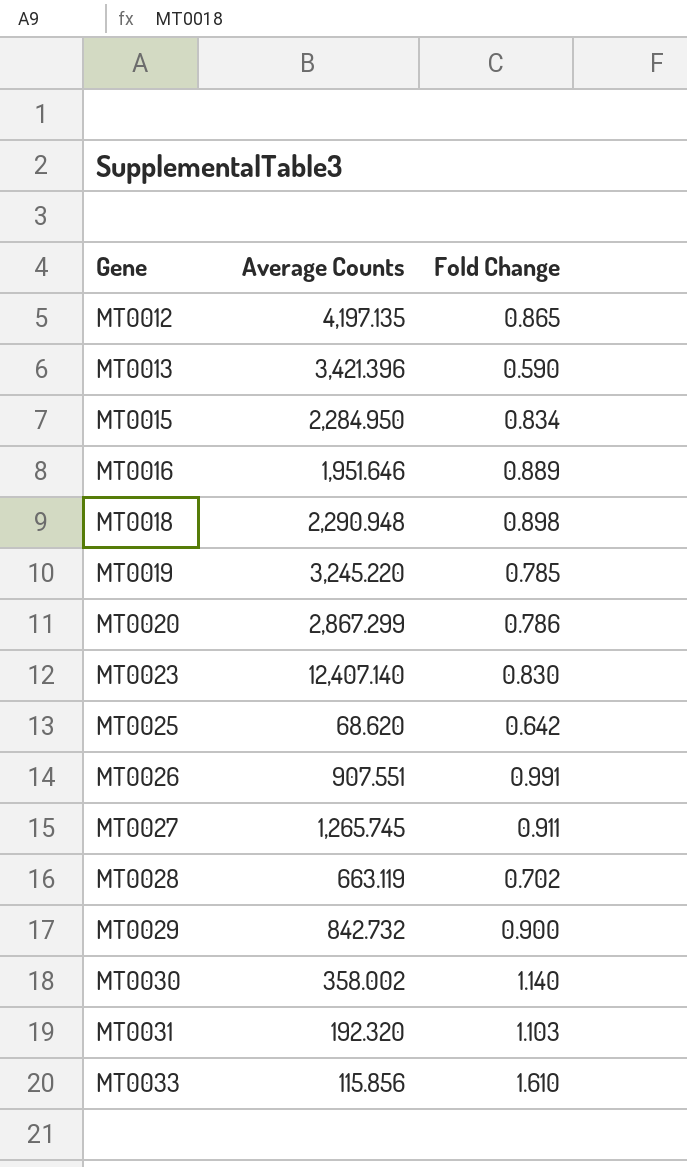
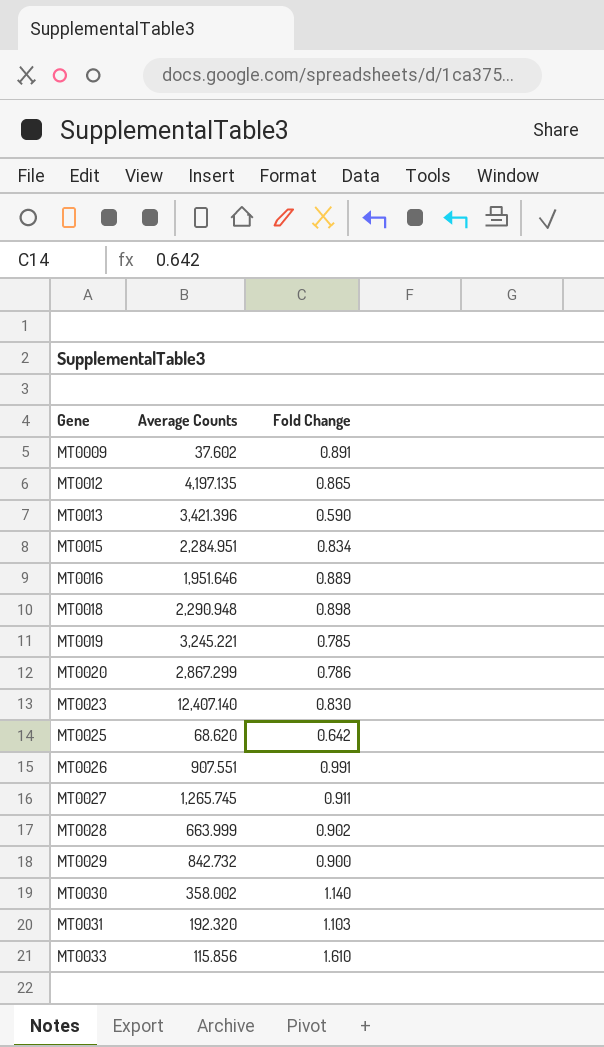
row MT0009: none -> 37.602 | 0.891
MT0015 | Average Counts: 2,284.950 -> 2,284.951
MT0019 | Average Counts: 3,245.220 -> 3,245.221
MT0028 | Average Counts: 663.119 -> 663.999
MT0028 | Fold Change: 0.702 -> 0.902

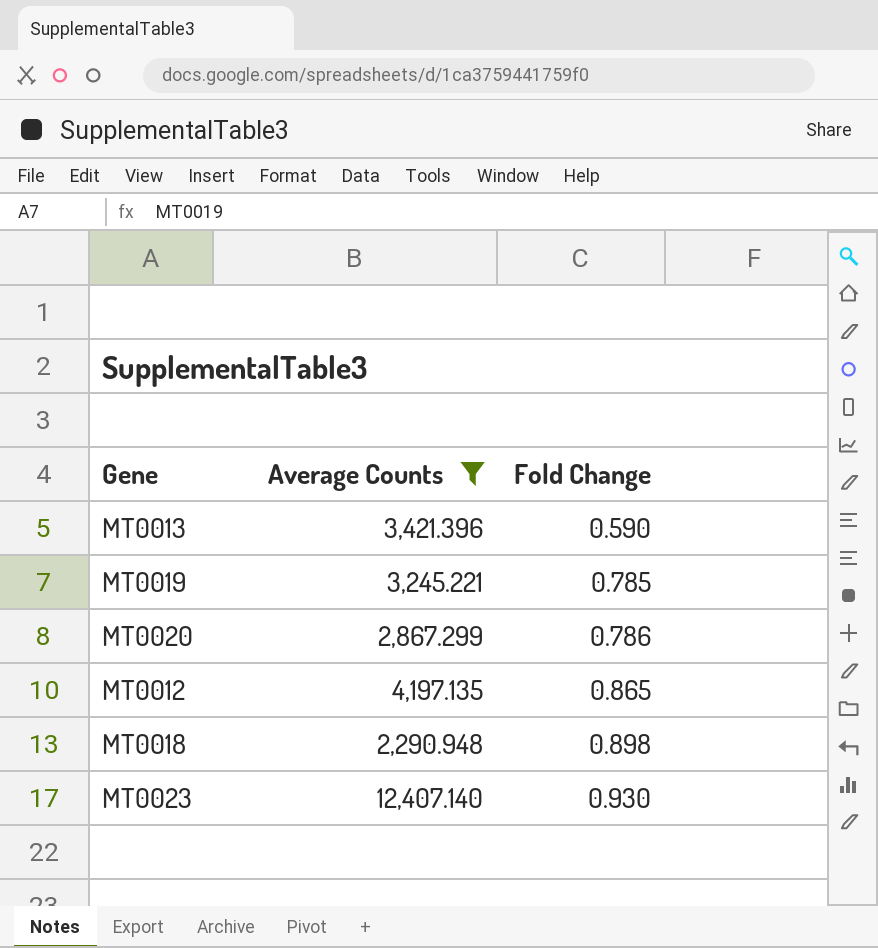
filter: none -> Average Counts >= 2,290.948
row order: Gene ascending -> Fold Change ascending
MT0023 | Fold Change: 0.830 -> 0.930

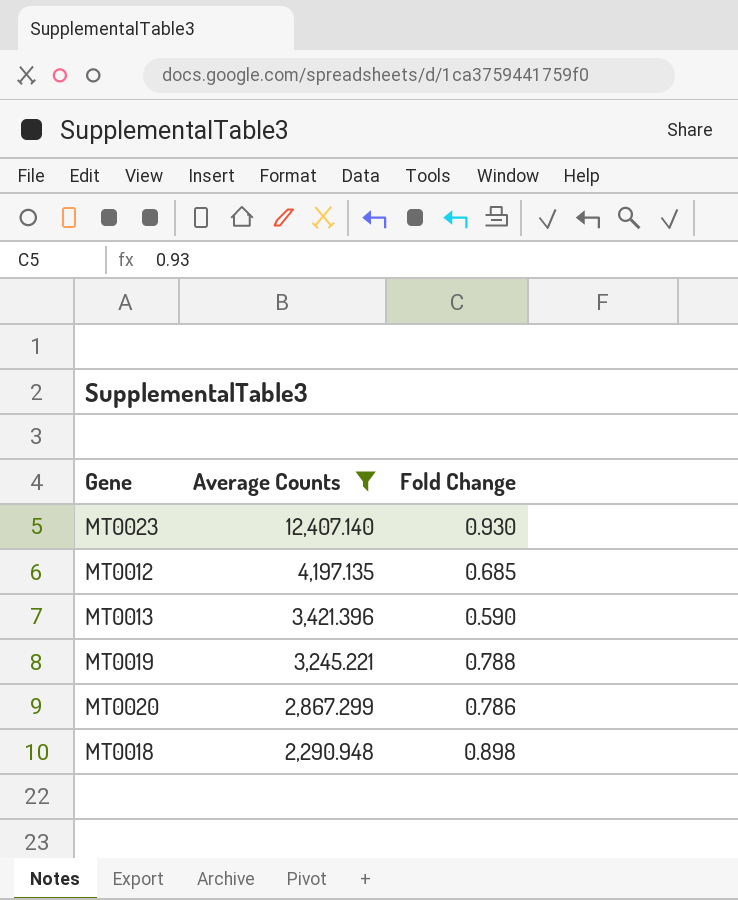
row order: Fold Change ascending -> Average Counts descending
MT0012 | Fold Change: 0.865 -> 0.685
MT0019 | Fold Change: 0.785 -> 0.788

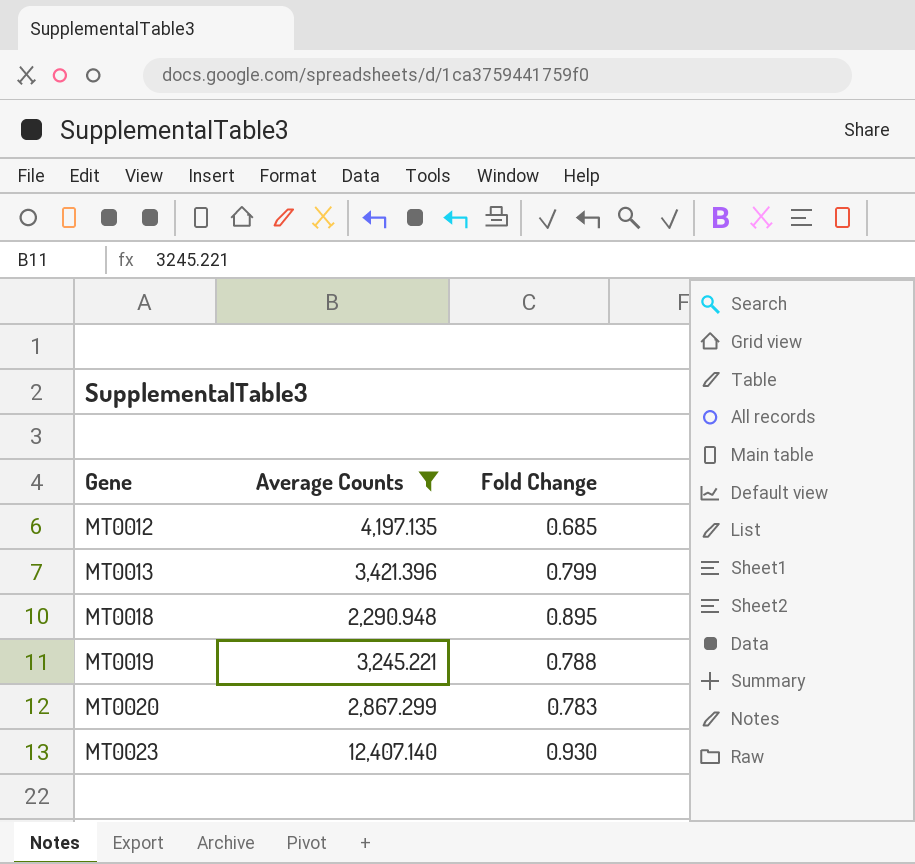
row order: Average Counts descending -> Gene ascending
MT0013 | Fold Change: 0.590 -> 0.799
MT0018 | Fold Change: 0.898 -> 0.895
MT0020 | Fold Change: 0.786 -> 0.783

